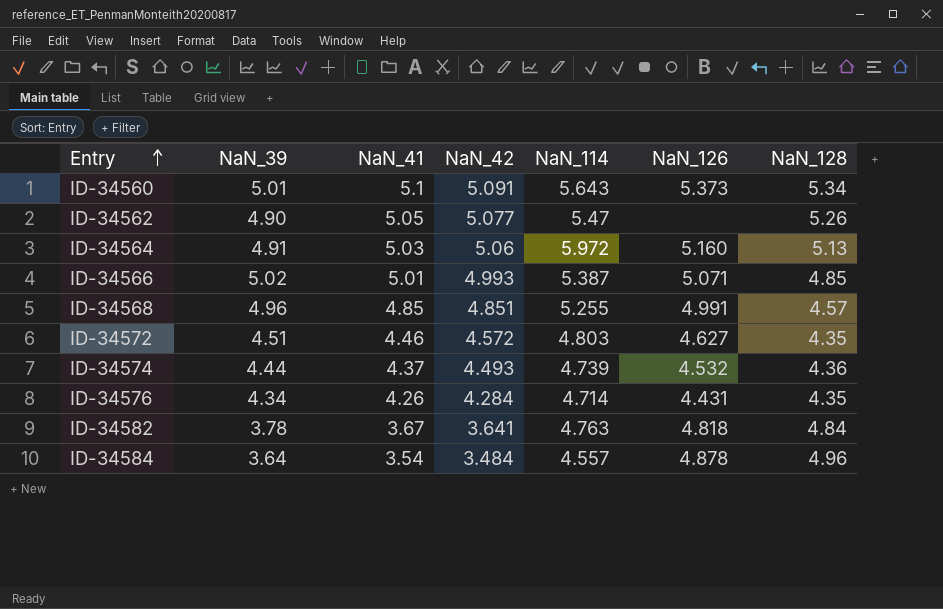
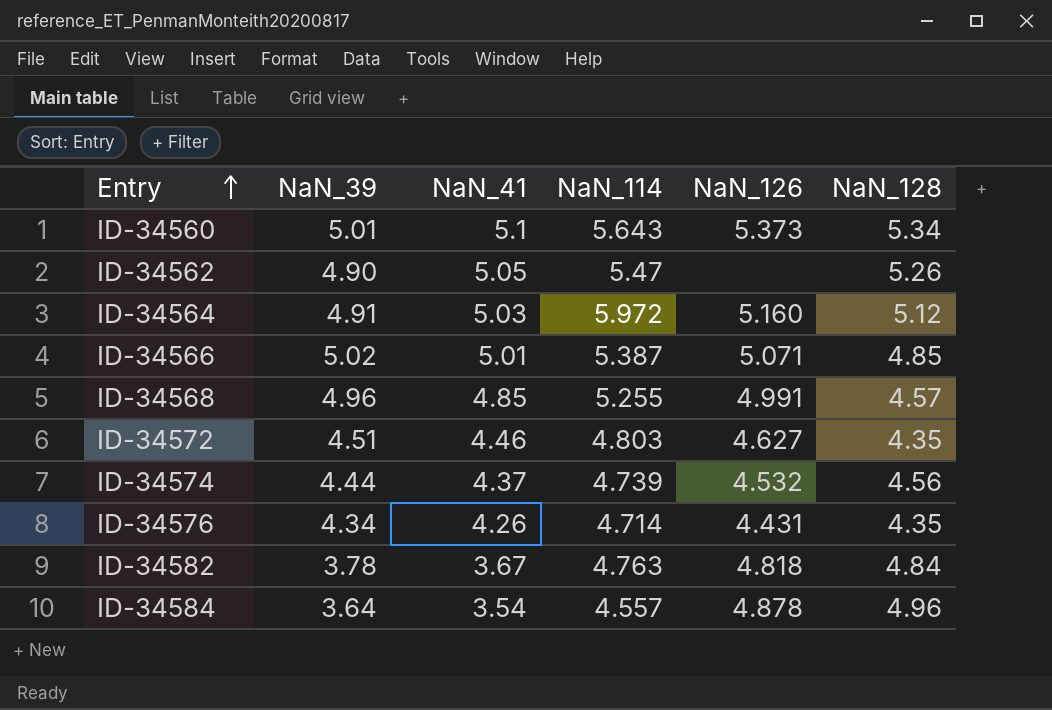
column NaN_42 | position: 4 -> none
ID-34564 | NaN_128: 5.13 -> 5.12
ID-34574 | NaN_128: 4.36 -> 4.56

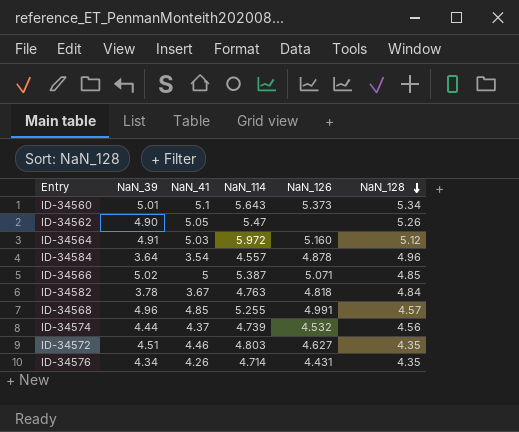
row order: Entry ascending -> NaN_128 descending
ID-34566 | NaN_41: 5.01 -> 5

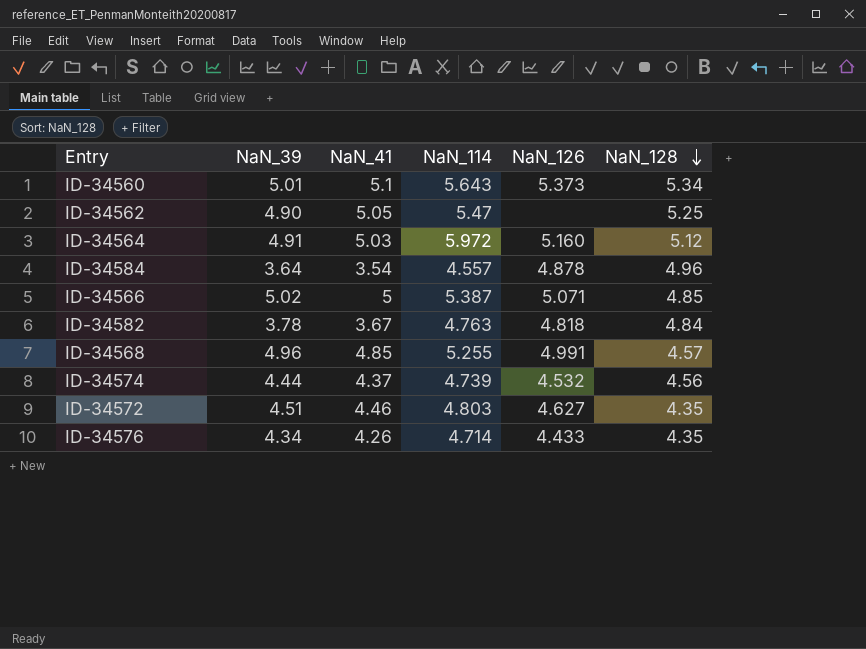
ID-34562 | NaN_128: 5.26 -> 5.25
ID-34576 | NaN_126: 4.431 -> 4.433

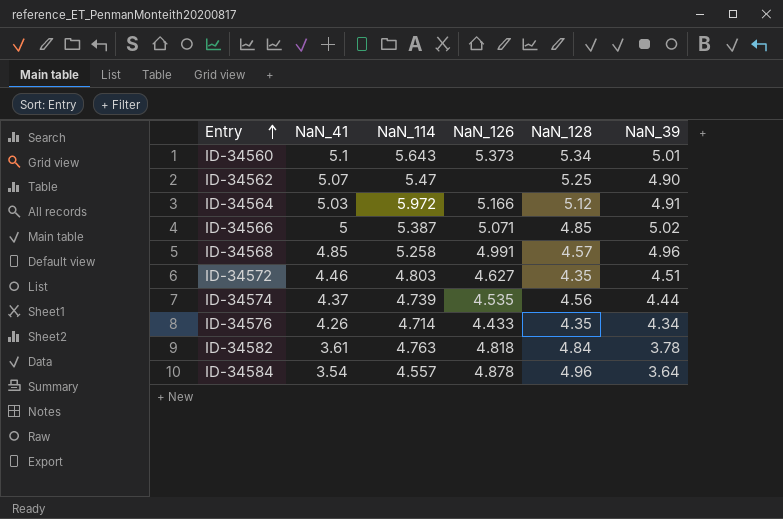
row order: NaN_128 descending -> Entry ascending
column NaN_39 | position: 2 -> 6
ID-34562 | NaN_41: 5.05 -> 5.07
ID-34564 | NaN_126: 5.160 -> 5.166
ID-34568 | NaN_114: 5.255 -> 5.258
ID-34574 | NaN_126: 4.532 -> 4.535
ID-34582 | NaN_41: 3.67 -> 3.61

